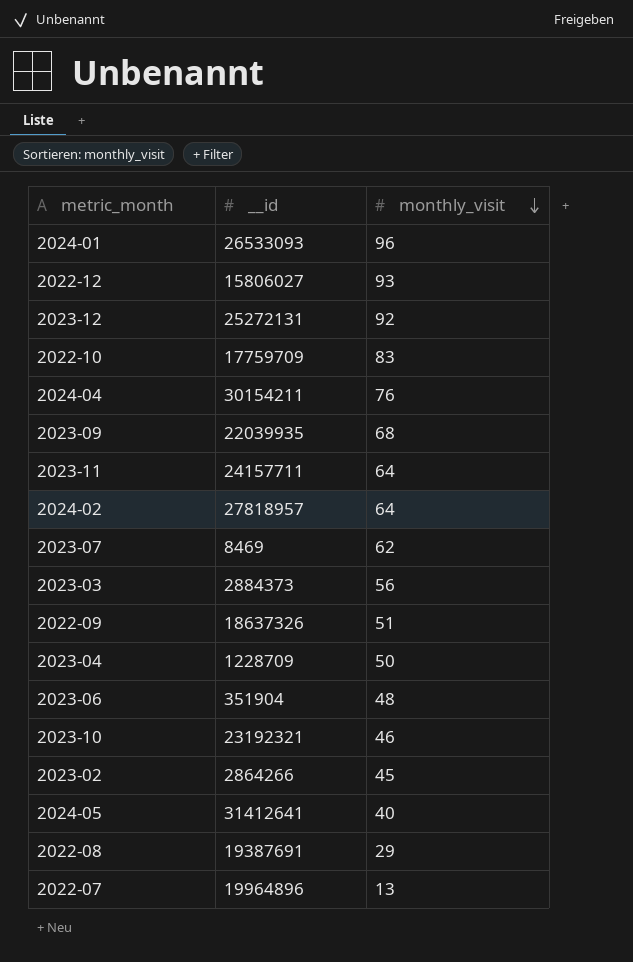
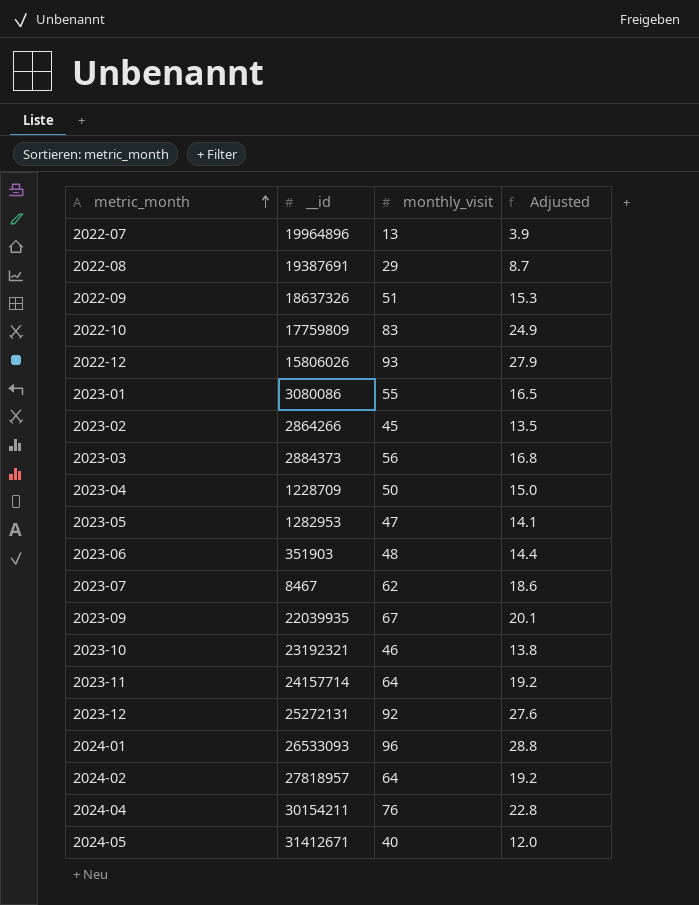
row order: monthly_visit descending -> metric_month ascending
column Adjusted | formula: none -> [monthly_visit] * 0.3
2022-10 | __id: 17759709 -> 17759809
2022-12 | __id: 15806027 -> 15806026
row 2023-01: none -> 3080086 | 55 | 16.5
row 2023-05: none -> 1282953 | 47 | 14.1
2023-06 | __id: 351904 -> 351903
2023-07 | __id: 8469 -> 8467
2023-09 | monthly_visit: 68 -> 67
2023-11 | __id: 24157711 -> 24157714
2024-05 | __id: 31412641 -> 31412671

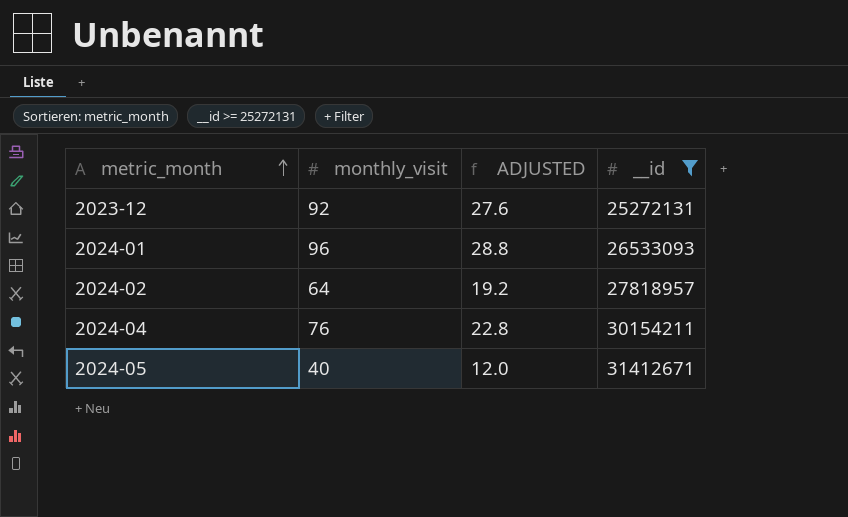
filter: none -> __id >= 25272131
column name: Adjusted -> ADJUSTED
column __id | position: 2 -> 4

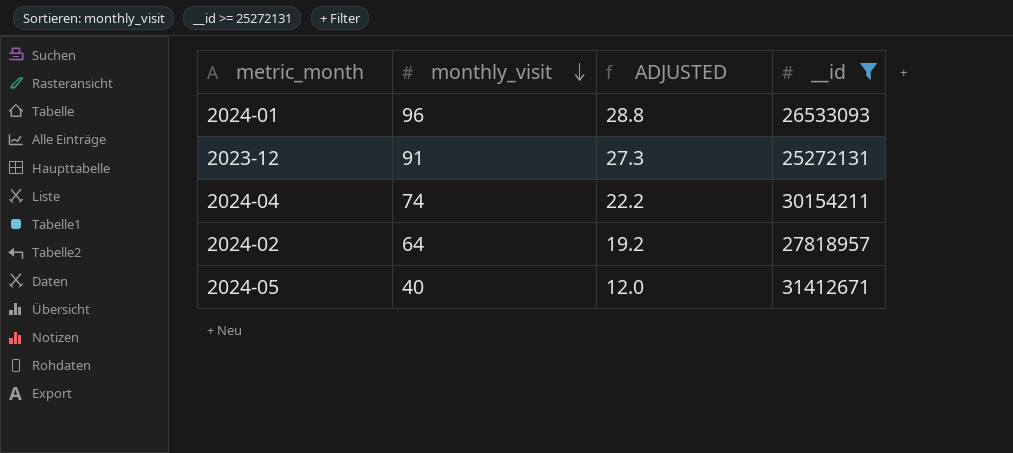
row order: metric_month ascending -> monthly_visit descending
2023-12 | monthly_visit: 92 -> 91
2023-12 | ADJUSTED: 27.6 -> 27.3
2024-04 | monthly_visit: 76 -> 74
2024-04 | ADJUSTED: 22.8 -> 22.2

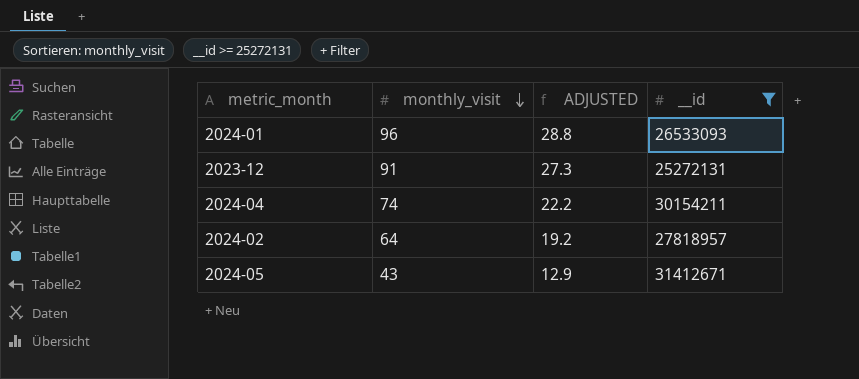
2024-05 | monthly_visit: 40 -> 43
2024-05 | ADJUSTED: 12.0 -> 12.9

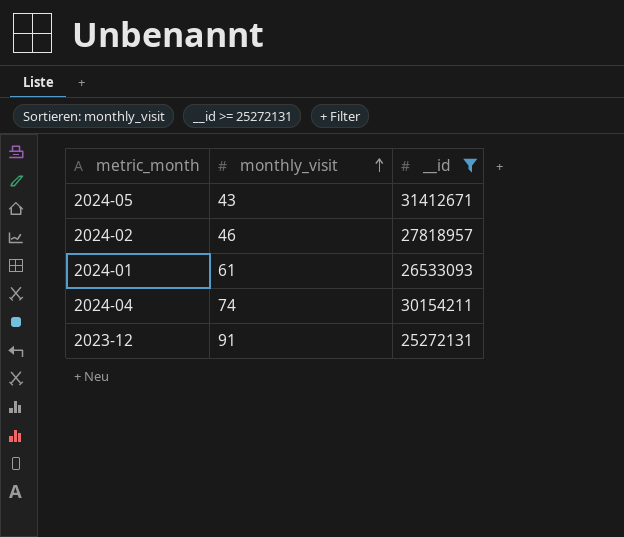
row order: monthly_visit descending -> monthly_visit ascending
column ADJUSTED | formula: [monthly_visit] * 0.3 -> none
2024-02 | monthly_visit: 64 -> 46
2024-01 | monthly_visit: 96 -> 61

